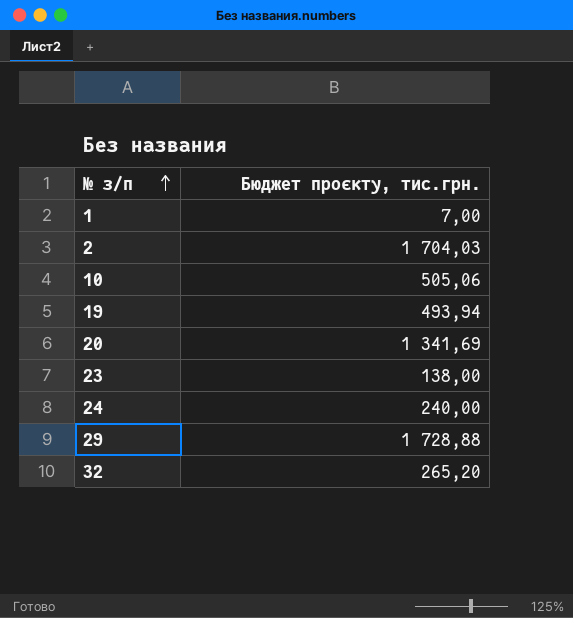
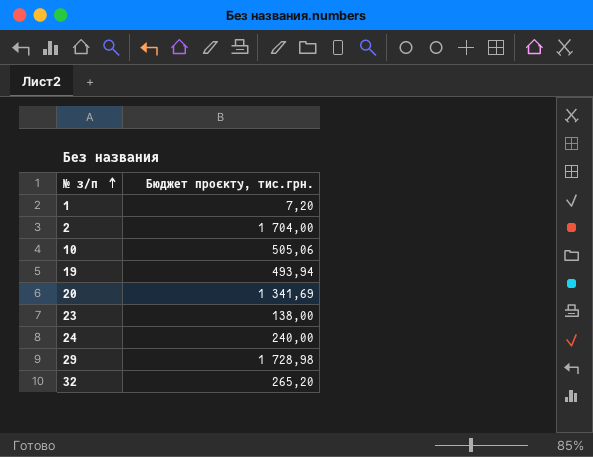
1 | Бюджет проєкту, тис.грн.: 7,00 -> 7,20
2 | Бюджет проєкту, тис.грн.: 1 704,03 -> 1 704,00
29 | Бюджет проєкту, тис.грн.: 1 728,88 -> 1 728,98

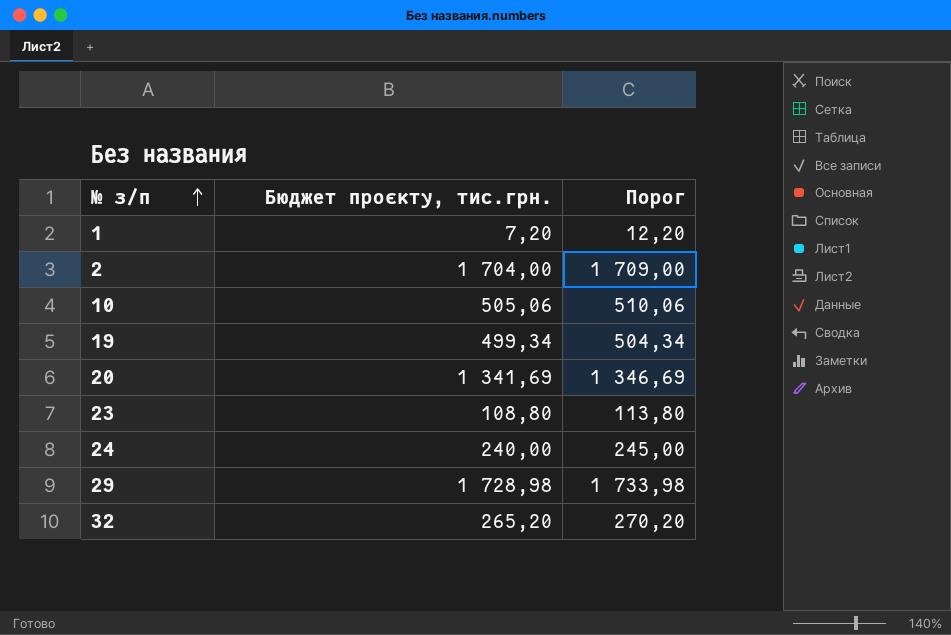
column Порог | formula: none -> [Бюджет проєкту, тис.грн.] + 5
19 | Бюджет проєкту, тис.грн.: 493,94 -> 499,34
23 | Бюджет проєкту, тис.грн.: 138,00 -> 108,80

